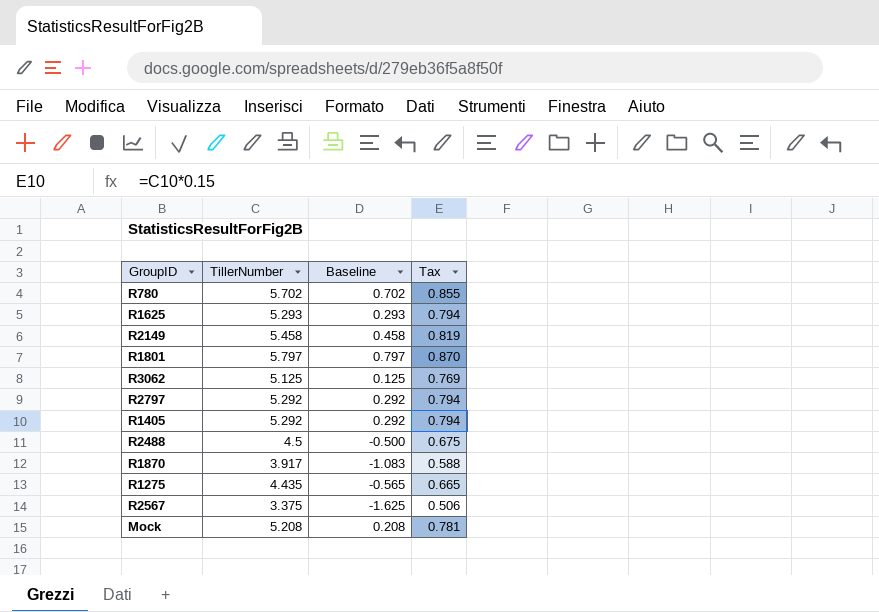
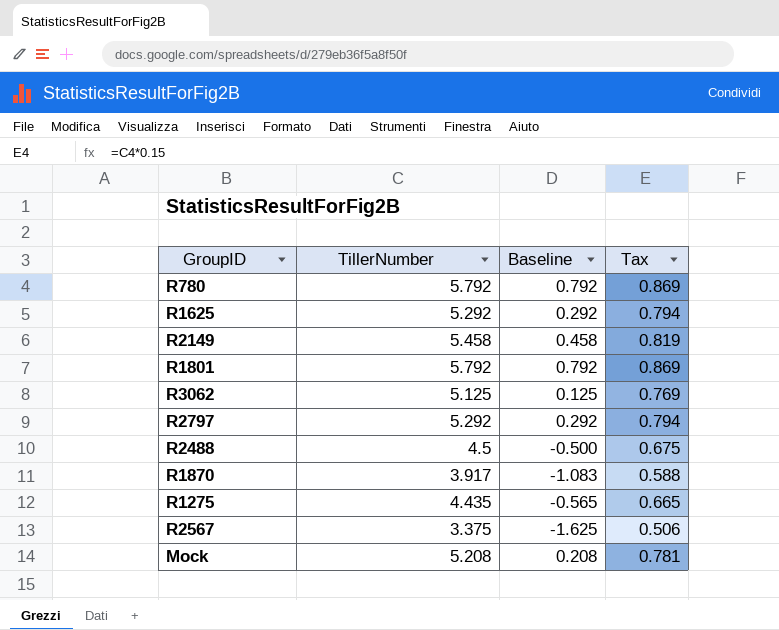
row R1405: 5.292 | 0.292 | 0.794 -> none
R780 | TillerNumber: 5.702 -> 5.792
R780 | Baseline: 0.702 -> 0.792
R780 | Tax: 0.855 -> 0.869
R1625 | TillerNumber: 5.293 -> 5.292
R1625 | Baseline: 0.293 -> 0.292
R1801 | TillerNumber: 5.797 -> 5.792
R1801 | Baseline: 0.797 -> 0.792
R1801 | Tax: 0.870 -> 0.869

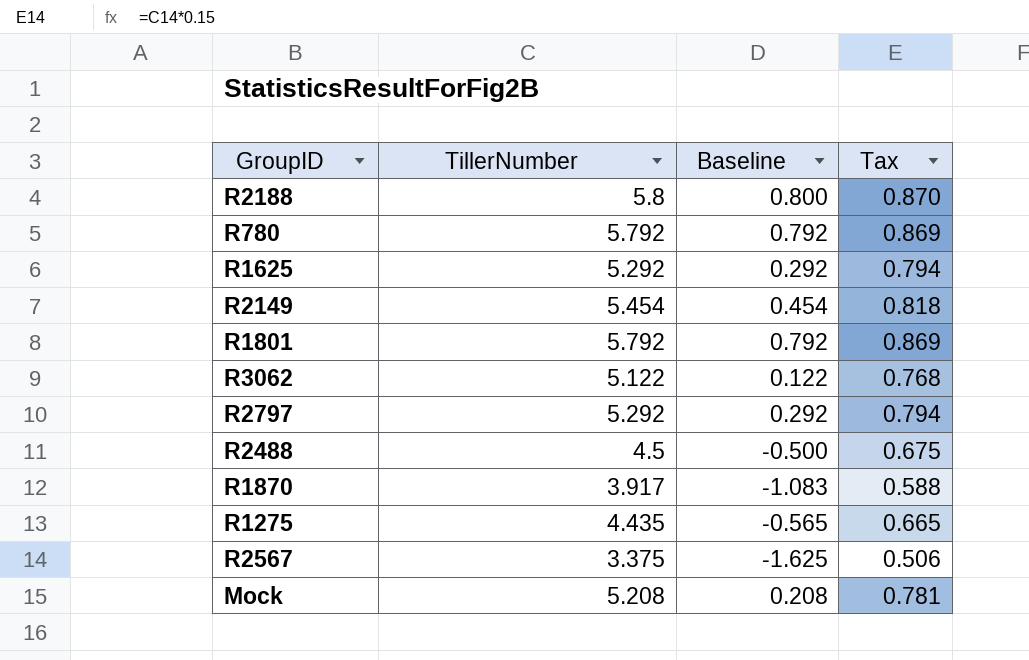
row R2188: none -> 5.8 | 0.800 | 0.870
R2149 | TillerNumber: 5.458 -> 5.454
R2149 | Baseline: 0.458 -> 0.454
R2149 | Tax: 0.819 -> 0.818
R3062 | TillerNumber: 5.125 -> 5.122
R3062 | Baseline: 0.125 -> 0.122
R3062 | Tax: 0.769 -> 0.768

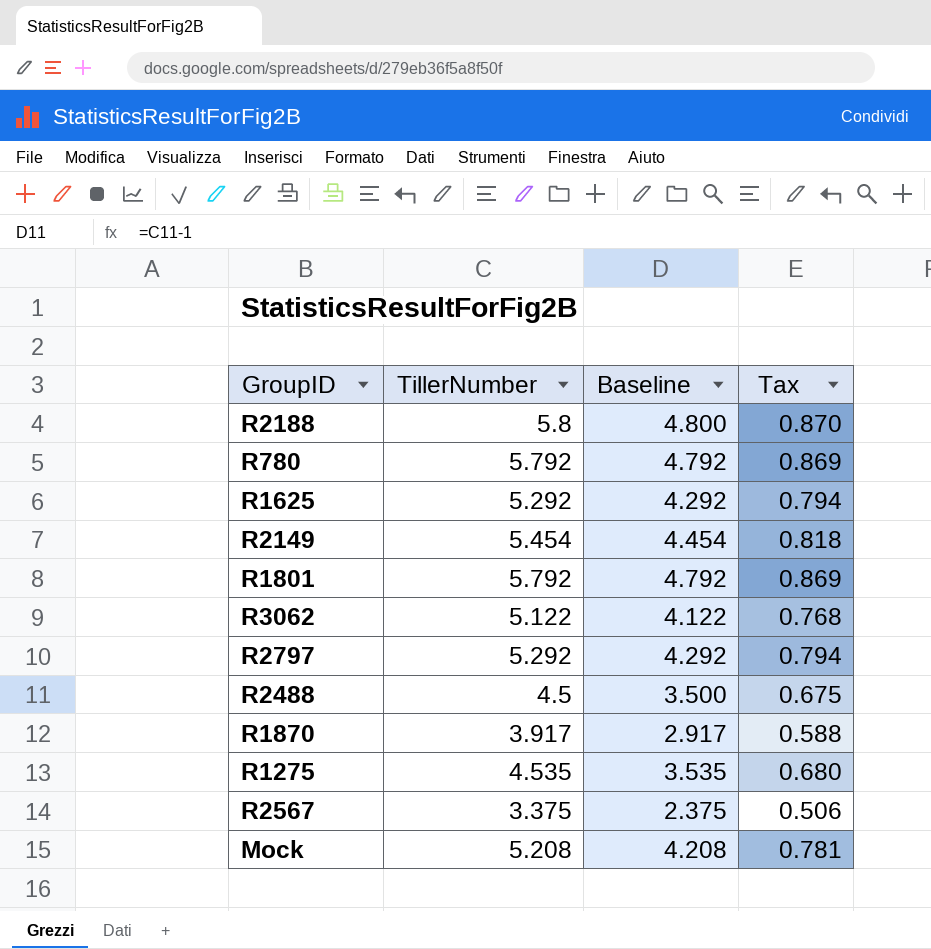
column Baseline | formula: [TillerNumber] - 5 -> [TillerNumber] - 1
R1275 | TillerNumber: 4.435 -> 4.535
R1275 | Tax: 0.665 -> 0.680

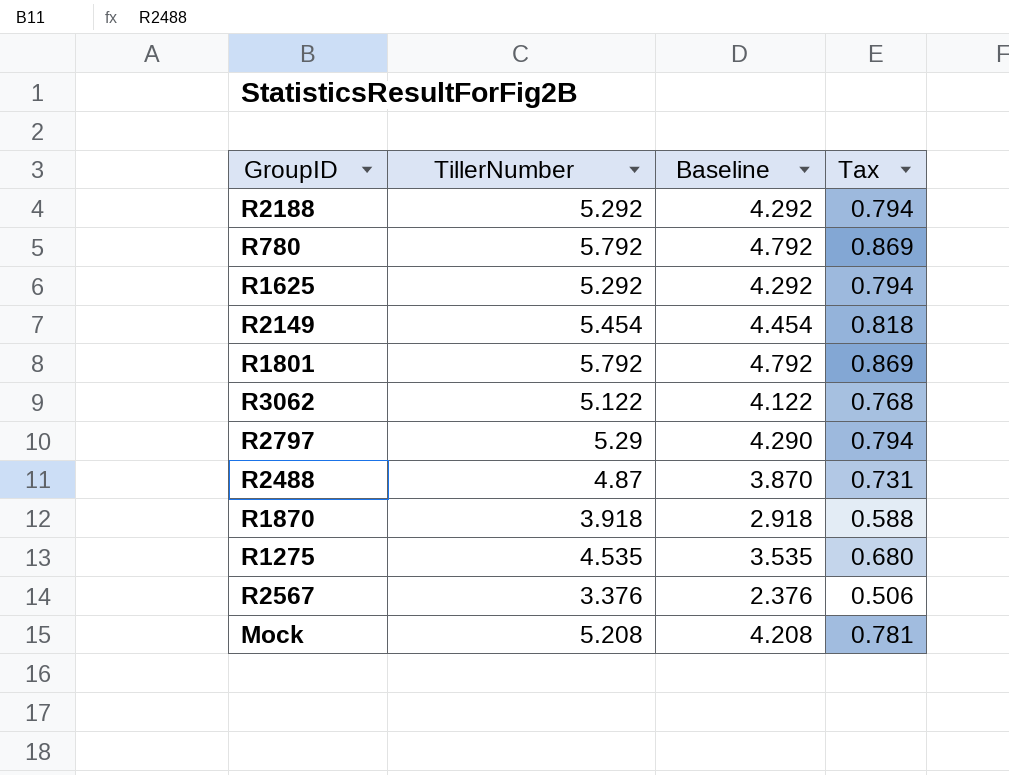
R2188 | TillerNumber: 5.8 -> 5.292
R2188 | Baseline: 4.800 -> 4.292
R2188 | Tax: 0.870 -> 0.794
R2797 | TillerNumber: 5.292 -> 5.29
R2797 | Baseline: 4.292 -> 4.290
R2488 | TillerNumber: 4.5 -> 4.87
R2488 | Baseline: 3.500 -> 3.870
R2488 | Tax: 0.675 -> 0.731
R1870 | TillerNumber: 3.917 -> 3.918
R1870 | Baseline: 2.917 -> 2.918
R2567 | TillerNumber: 3.375 -> 3.376
R2567 | Baseline: 2.375 -> 2.376

